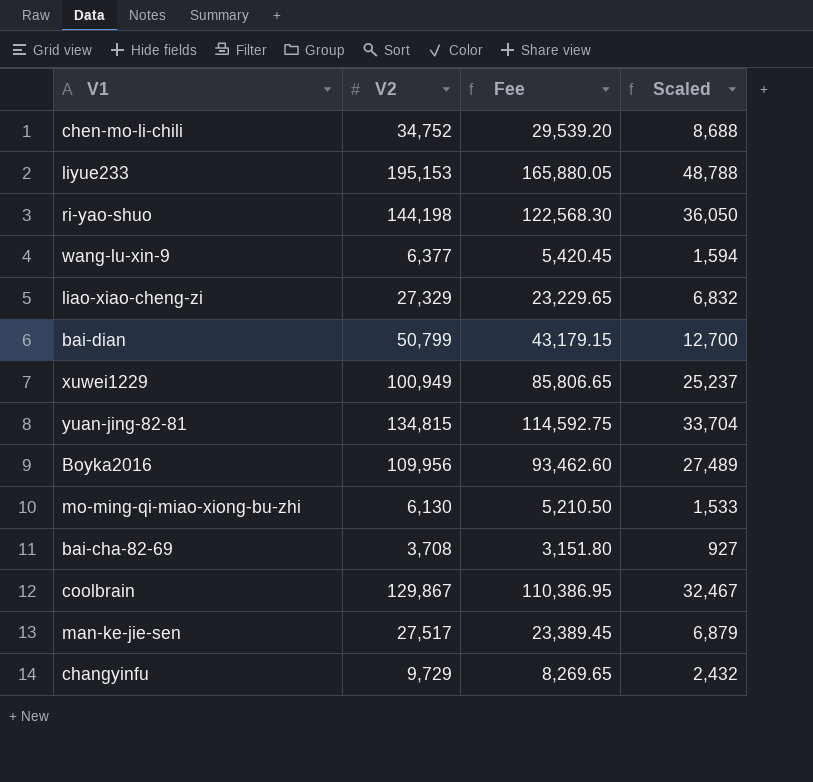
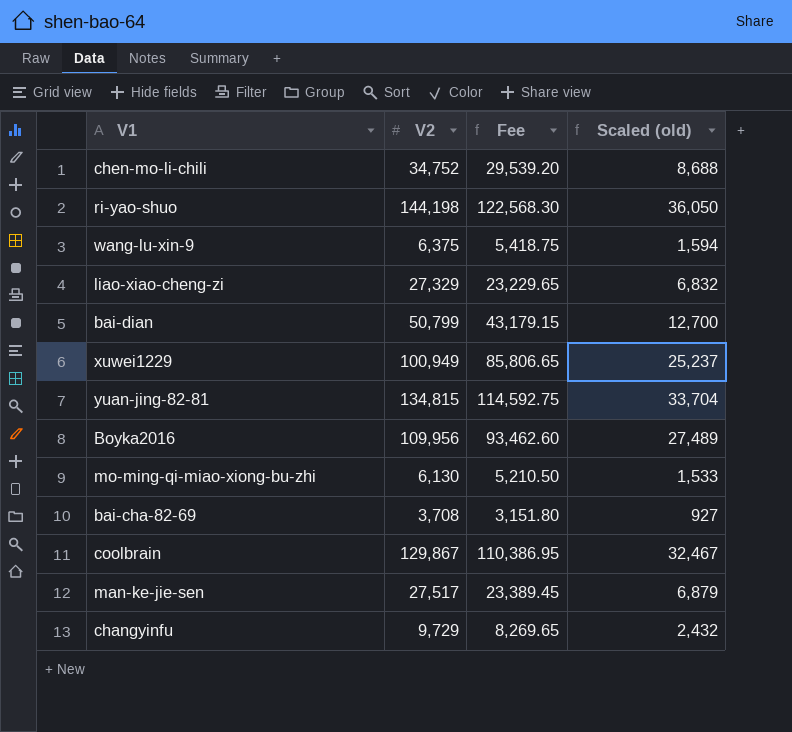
column name: Scaled -> Scaled (old)
row liyue233: 195,153 | 165,880.05 | 48,788 -> none
wang-lu-xin-9 | V2: 6,377 -> 6,375
wang-lu-xin-9 | Fee: 5,420.45 -> 5,418.75

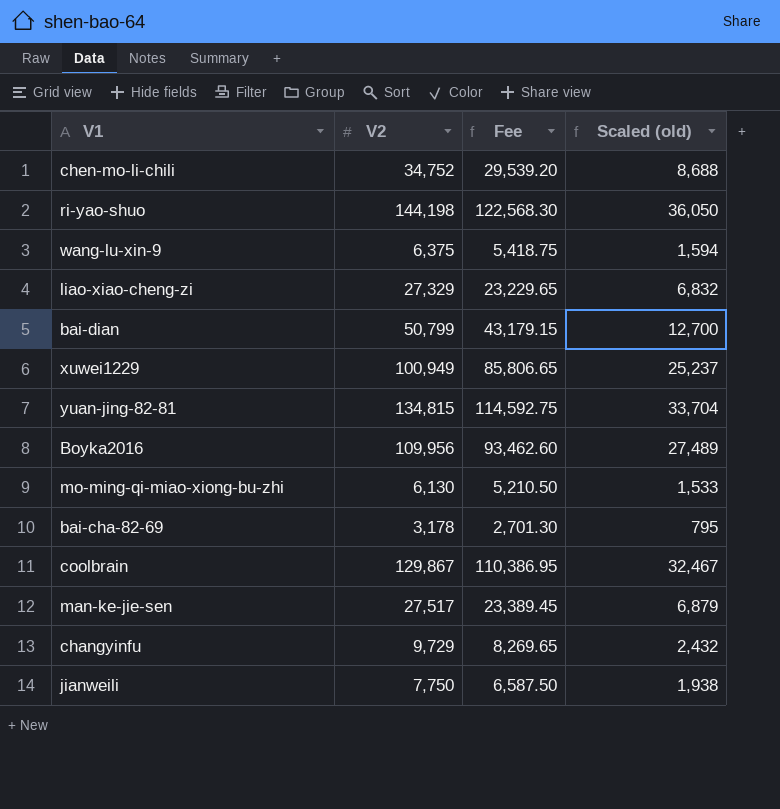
bai-cha-82-69 | V2: 3,708 -> 3,178
bai-cha-82-69 | Fee: 3,151.80 -> 2,701.30
bai-cha-82-69 | Scaled (old): 927 -> 795
row jianweili: none -> 7,750 | 6,587.50 | 1,938

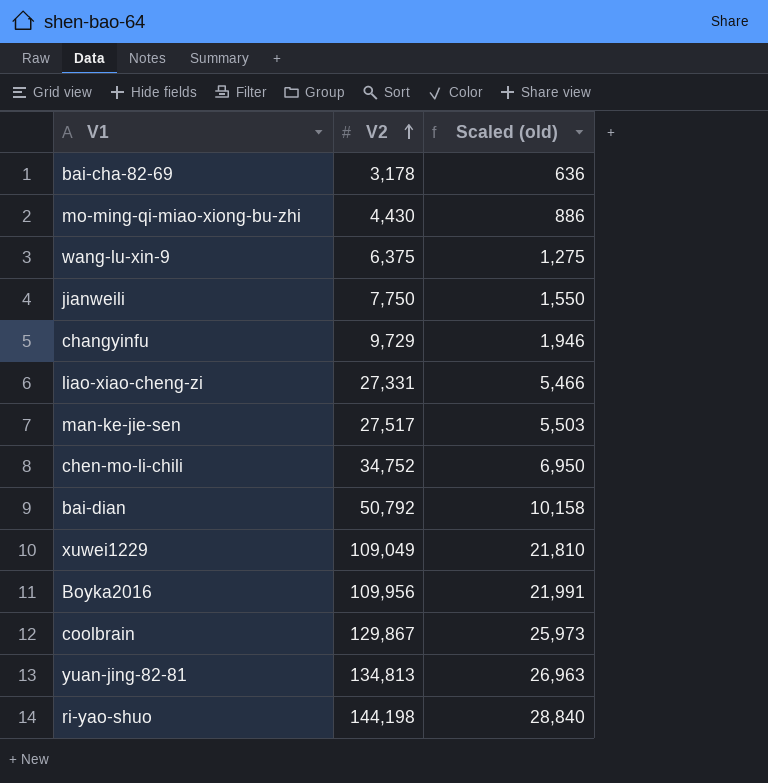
row order: none -> V2 ascending
column Fee | formula: [V2] * 0.85 -> none
column Scaled (old) | formula: [V2] * 0.25 -> [V2] * 0.2
mo-ming-qi-miao-xiong-bu-zhi | V2: 6,130 -> 4,430
liao-xiao-cheng-zi | V2: 27,329 -> 27,331
bai-dian | V2: 50,799 -> 50,792
xuwei1229 | V2: 100,949 -> 109,049
yuan-jing-82-81 | V2: 134,815 -> 134,813

